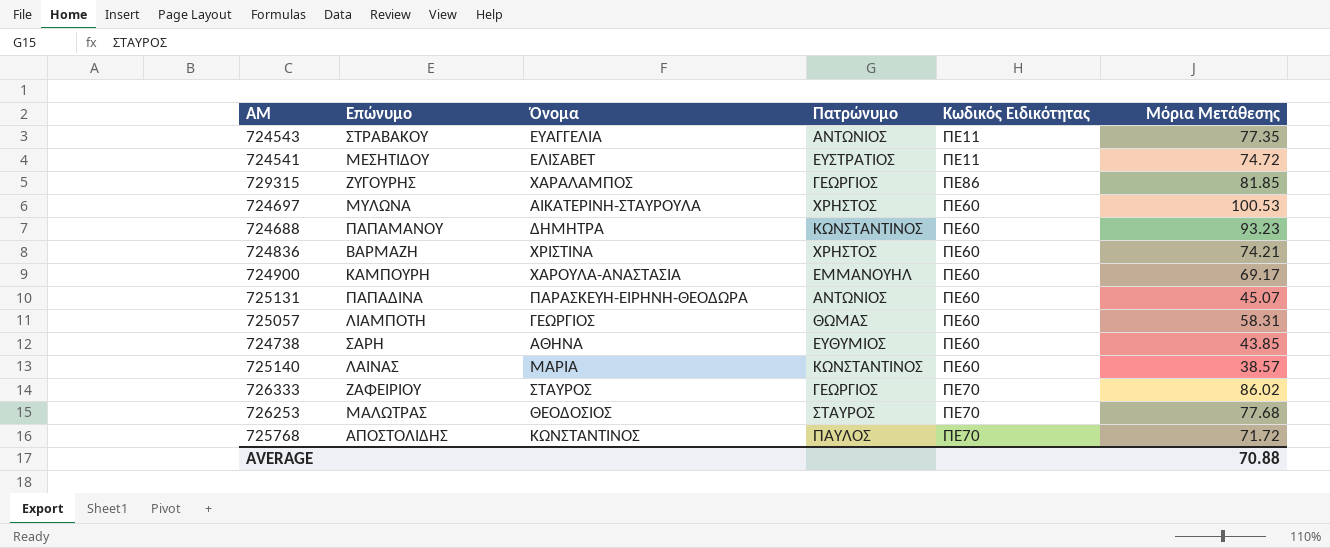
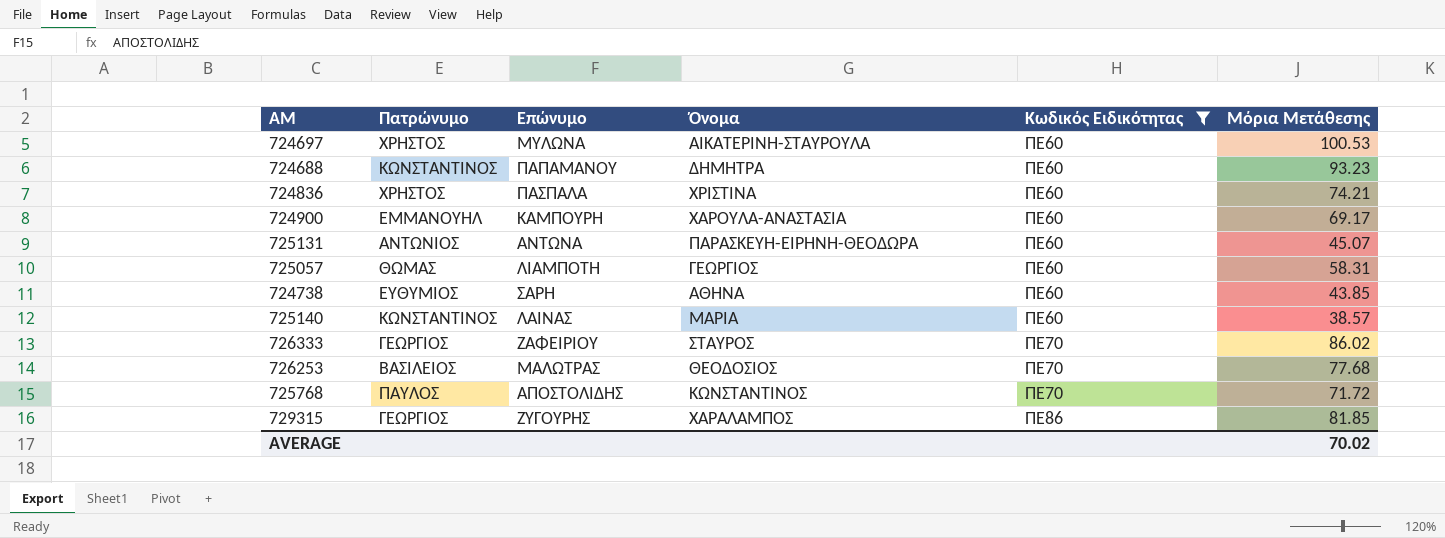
filter: none -> Κωδικός Ειδικότητας != ΠΕ11
row order: none -> Κωδικός Ειδικότητας ascending
column Πατρώνυμο | position: 4 -> 2
724836 | Επώνυμο: ΒΑΡΜΑΖΗ -> ΠΑΣΠΑΛΑ
725131 | Επώνυμο: ΠΑΠΑΔΙΝΑ -> ΑΝΤΩΝΑ
726253 | Πατρώνυμο: ΣΤΑΥΡΟΣ -> ΒΑΣΙΛΕΙΟΣ
AVERAGE | Μόρια Μετάθεσης: 70.88 -> 70.02

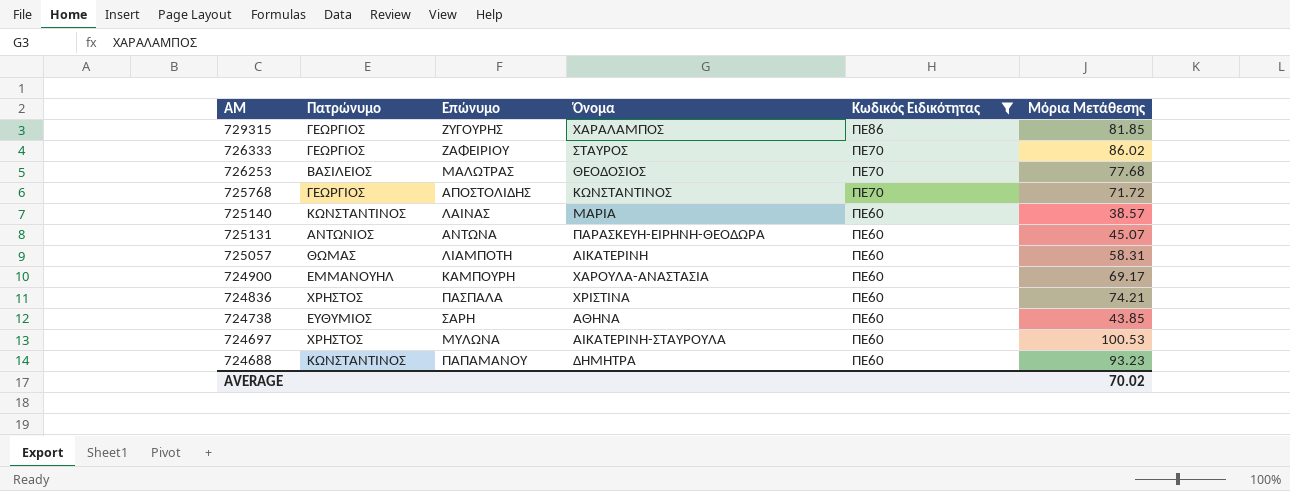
row order: Κωδικός Ειδικότητας ascending -> ΑΜ descending
725768 | Πατρώνυμο: ΠΑΥΛΟΣ -> ΓΕΩΡΓΙΟΣ
725057 | Όνομα: ΓΕΩΡΓΙΟΣ -> ΑΙΚΑΤΕΡΙΝΗ

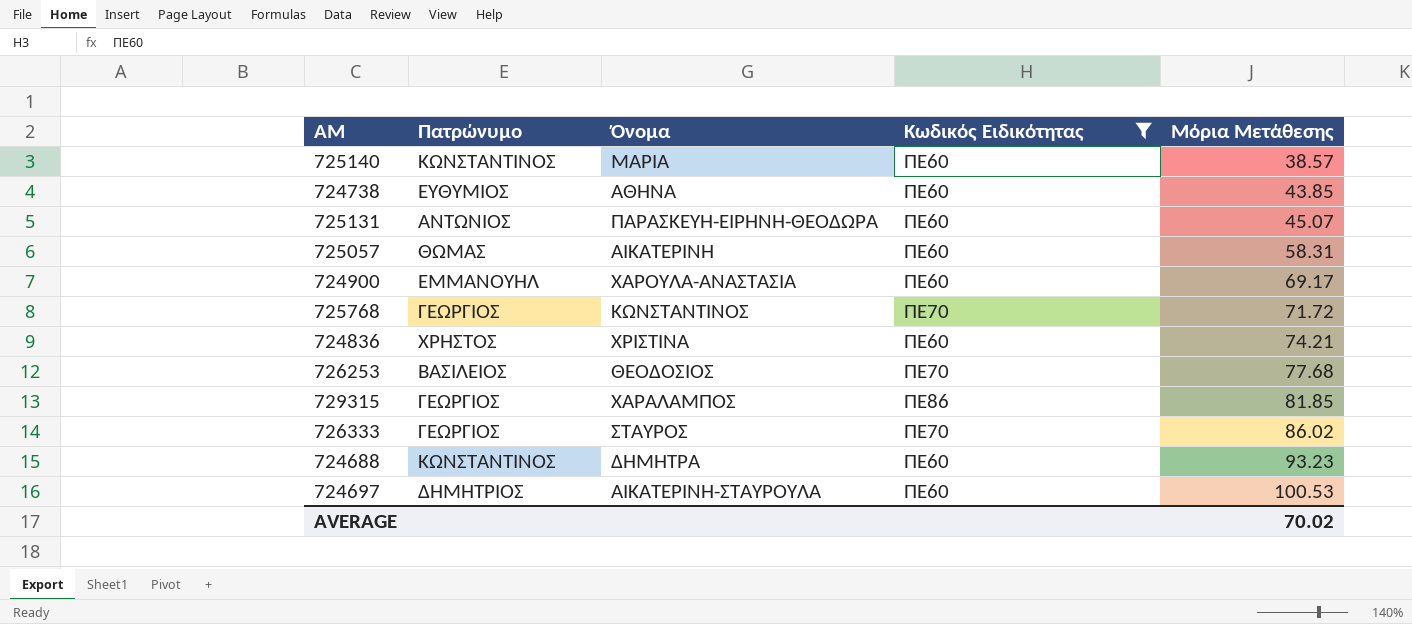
row order: ΑΜ descending -> Μόρια Μετάθεσης ascending
column Επώνυμο | position: 3 -> none
724697 | Πατρώνυμο: ΧΡΗΣΤΟΣ -> ΔΗΜΗΤΡΙΟΣ

